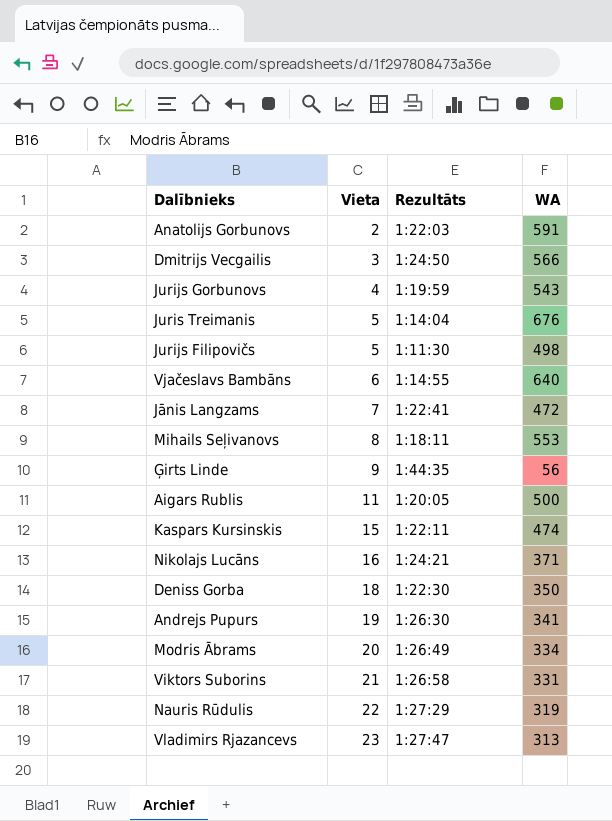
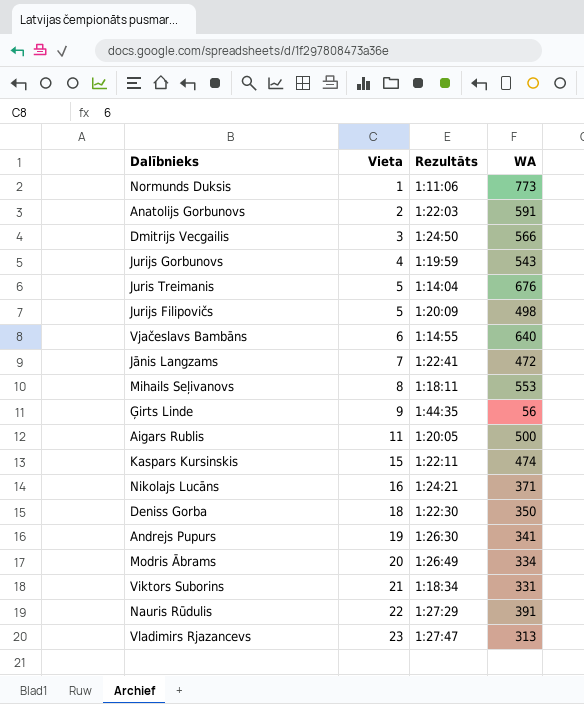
row Normunds Duksis: none -> 1 | 1:11:06 | 773
Jurijs Filipovičs | Rezultāts: 1:11:30 -> 1:20:09
Viktors Suborins | Rezultāts: 1:26:58 -> 1:18:34
Nauris Rūdulis | WA: 319 -> 391

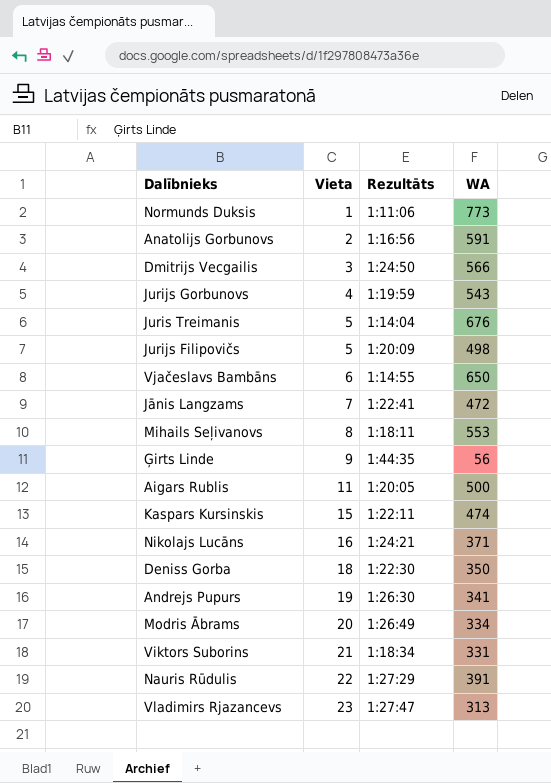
Anatolijs Gorbunovs | Rezultāts: 1:22:03 -> 1:16:56
Vjačeslavs Bambāns | WA: 640 -> 650

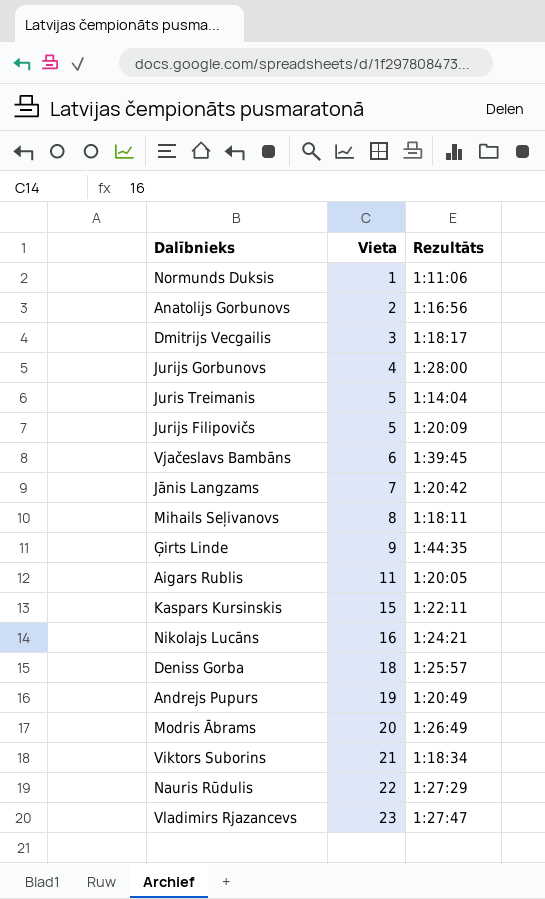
column WA | position: 4 -> none
Dmitrijs Vecgailis | Rezultāts: 1:24:50 -> 1:18:17
Jurijs Gorbunovs | Rezultāts: 1:19:59 -> 1:28:00
Vjačeslavs Bambāns | Rezultāts: 1:14:55 -> 1:39:45
Jānis Langzams | Rezultāts: 1:22:41 -> 1:20:42
Deniss Gorba | Rezultāts: 1:22:30 -> 1:25:57
Andrejs Pupurs | Rezultāts: 1:26:30 -> 1:20:49

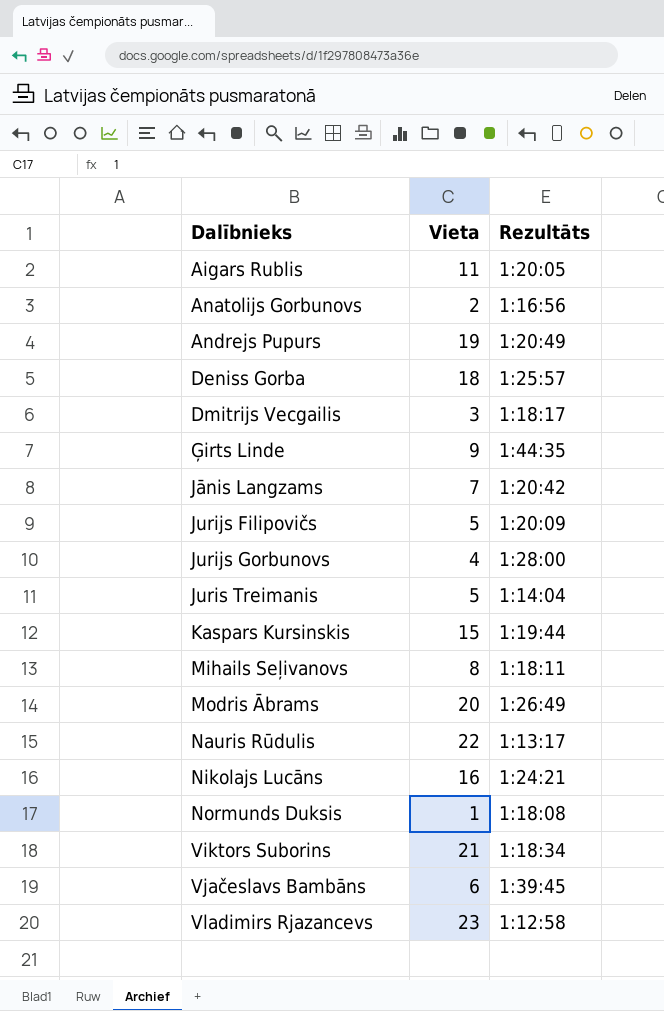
row order: Vieta ascending -> Dalībnieks ascending
Kaspars Kursinskis | Rezultāts: 1:22:11 -> 1:19:44
Nauris Rūdulis | Rezultāts: 1:27:29 -> 1:13:17
Normunds Duksis | Rezultāts: 1:11:06 -> 1:18:08
Vladimirs Rjazancevs | Rezultāts: 1:27:47 -> 1:12:58

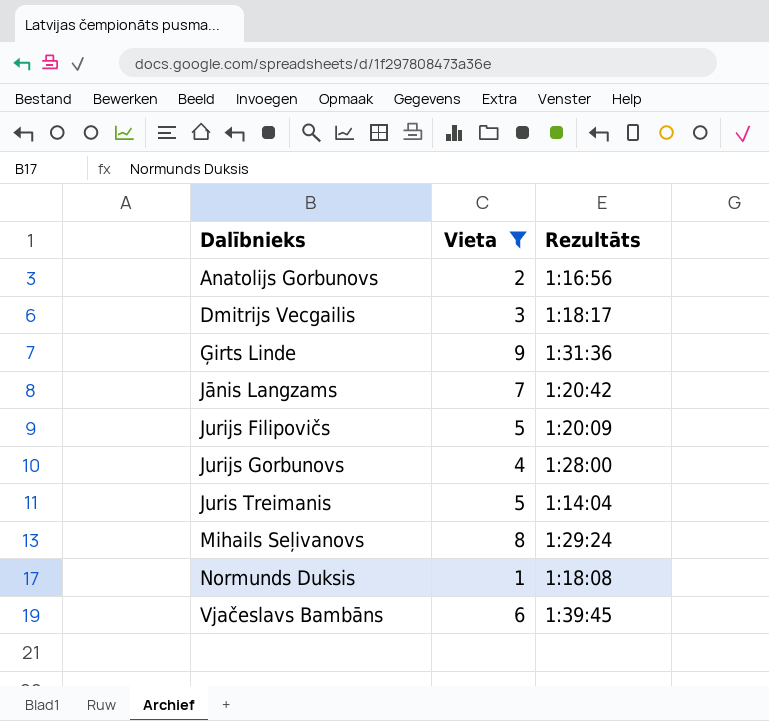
filter: none -> Vieta <= 9
Ģirts Linde | Rezultāts: 1:44:35 -> 1:31:36
Mihails Seļivanovs | Rezultāts: 1:18:11 -> 1:29:24

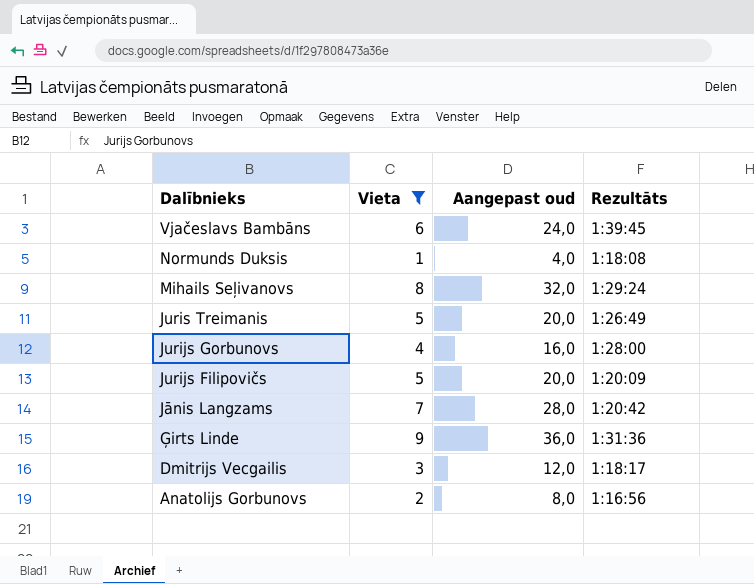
row order: Dalībnieks ascending -> Dalībnieks descending
column Aangepast oud | formula: none -> [Vieta] * 4
Juris Treimanis | Rezultāts: 1:14:04 -> 1:26:49

